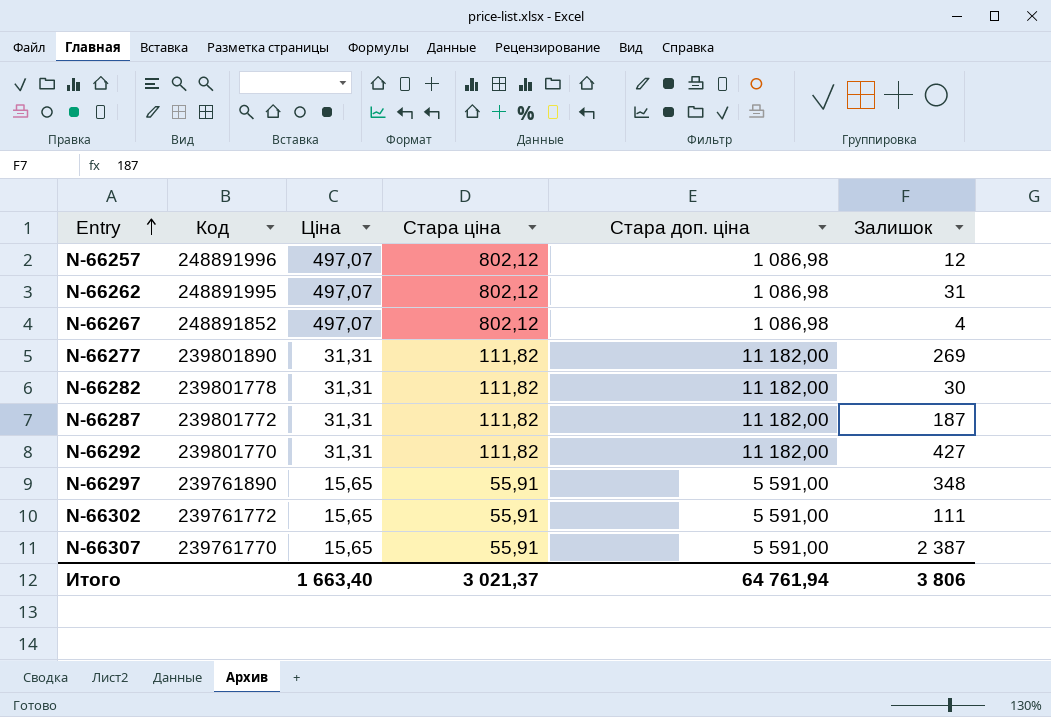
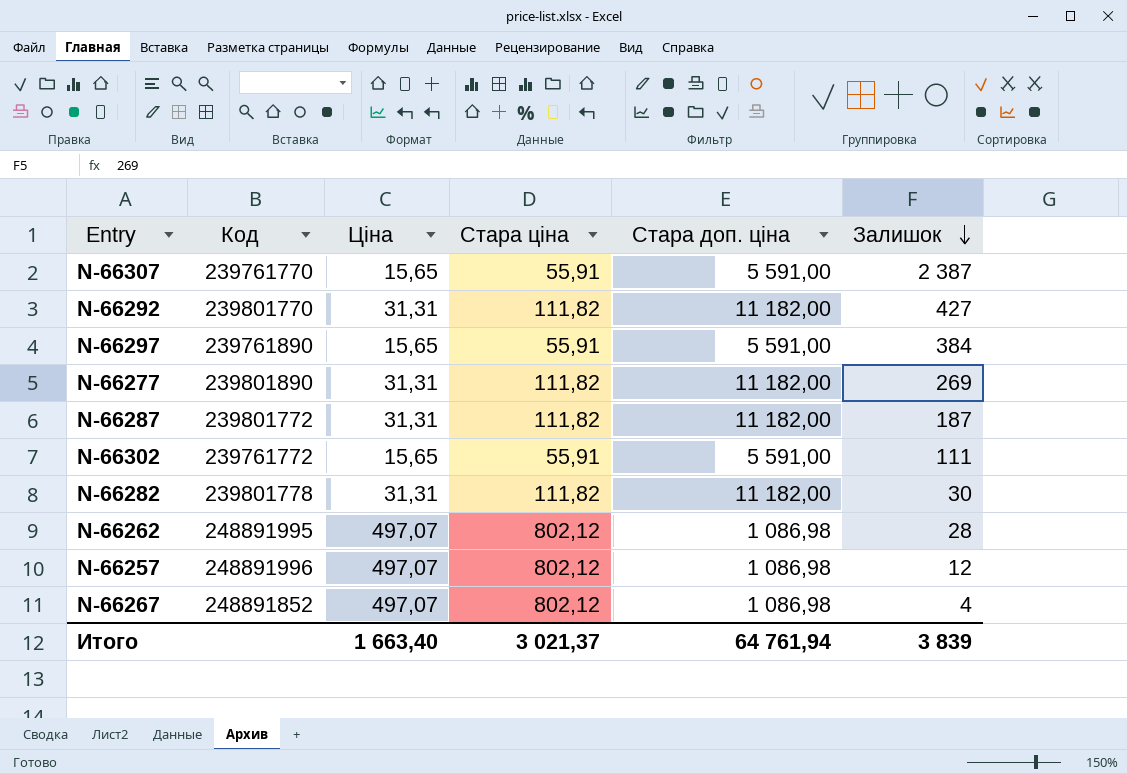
row order: Entry ascending -> Залишок descending
N-66297 | Залишок: 348 -> 384
N-66262 | Залишок: 31 -> 28
Итого | Залишок: 3 806 -> 3 839

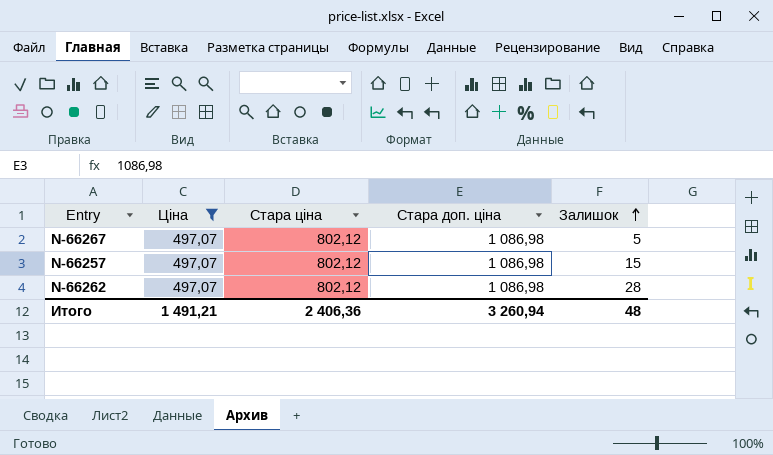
filter: none -> Ціна = 497,07
row order: Залишок descending -> Залишок ascending
column Код | position: 2 -> none
N-66267 | Залишок: 4 -> 5
N-66257 | Залишок: 12 -> 15
Итого | Ціна: 1 663,40 -> 1 491,21
Итого | Стара ціна: 3 021,37 -> 2 406,36
Итого | Стара доп. ціна: 64 761,94 -> 3 260,94
Итого | Залишок: 3 839 -> 48

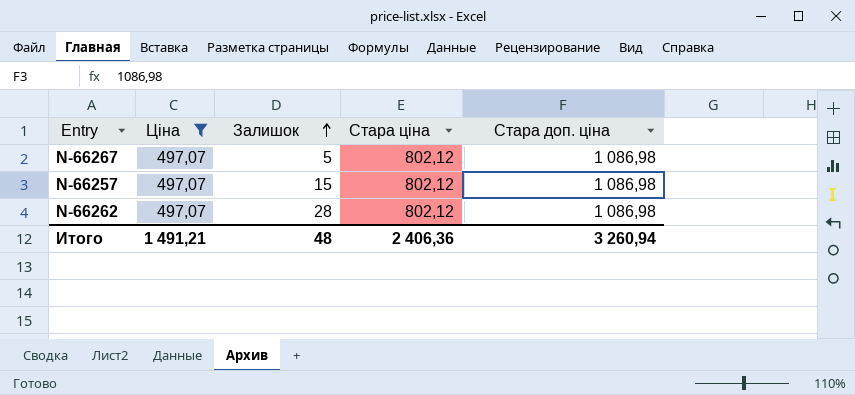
column Залишок | position: 5 -> 3

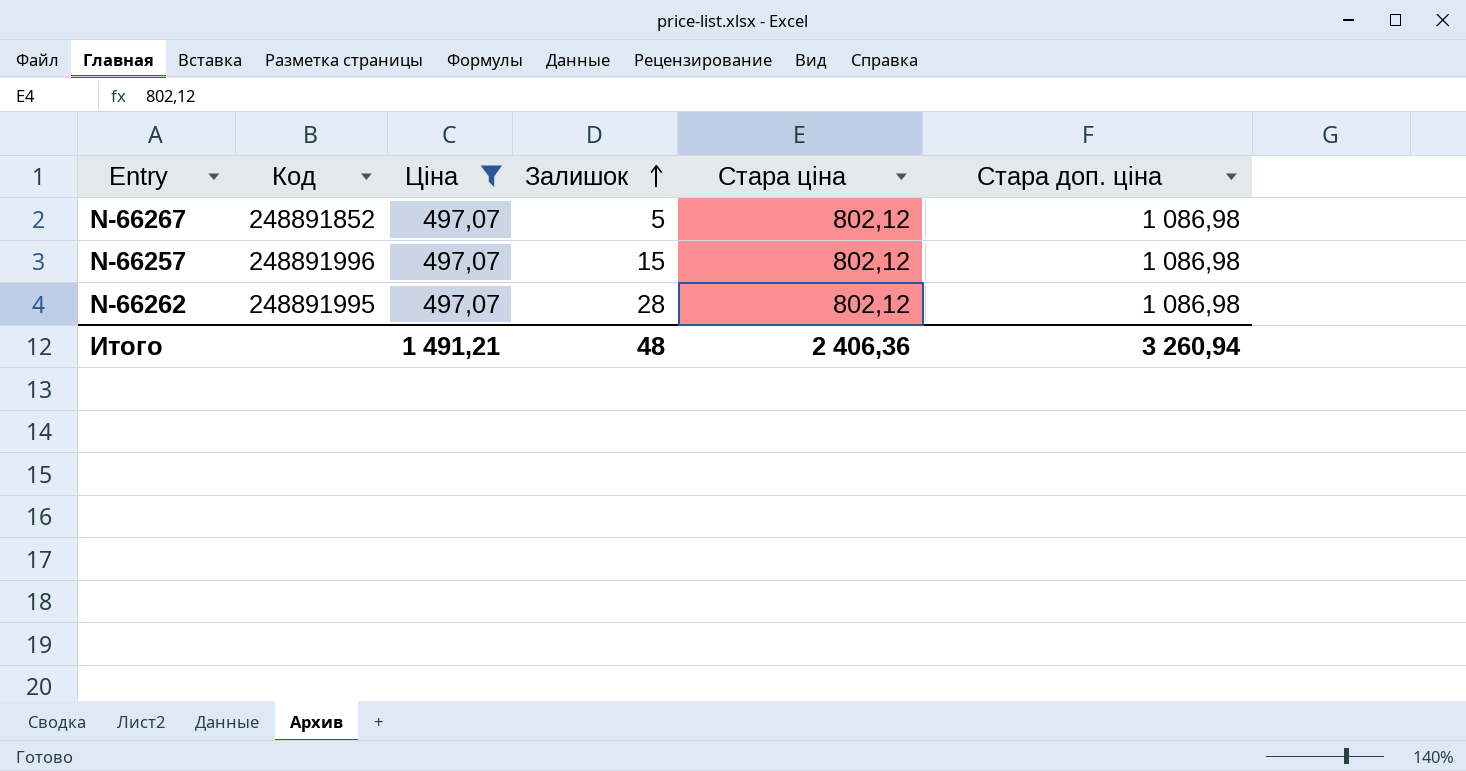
column Код | position: none -> 2

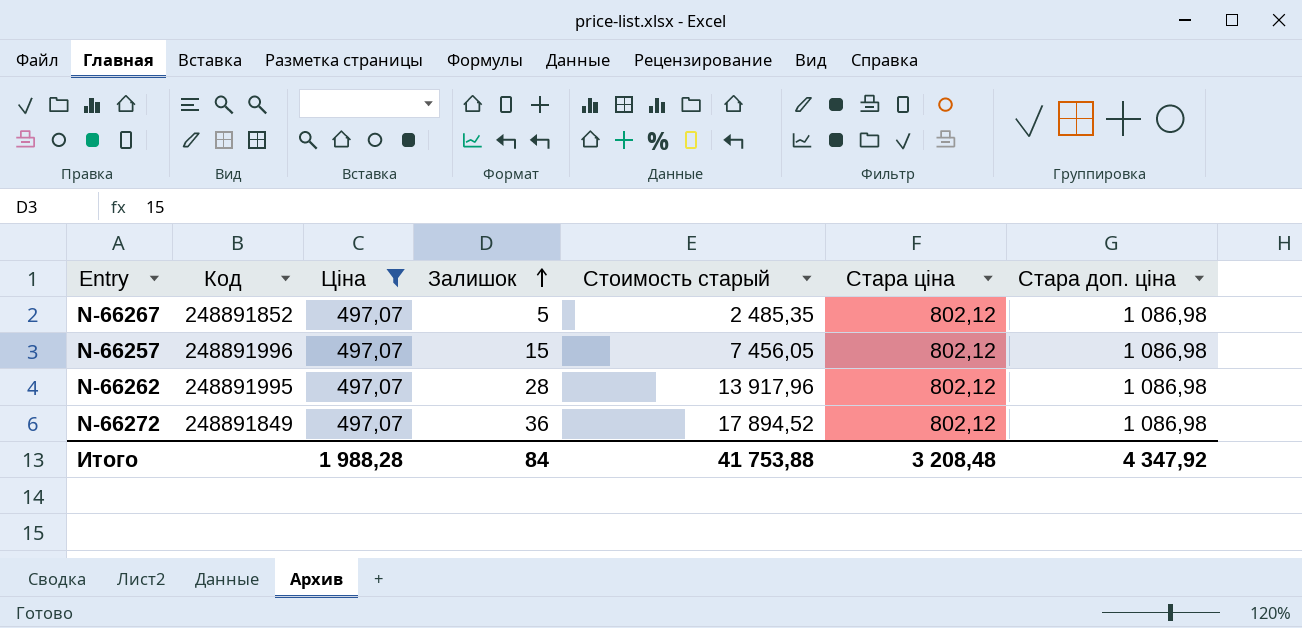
column Стоимость старый | formula: none -> [Ціна] * [Залишок]
row N-66272: none -> 248891849 | 497,07 | 36 | 17 894,52 | 802,12 | 1 086,98
Итого | Ціна: 1 491,21 -> 1 988,28
Итого | Залишок: 48 -> 84
Итого | Стара ціна: 2 406,36 -> 3 208,48
Итого | Стара доп. ціна: 3 260,94 -> 4 347,92

